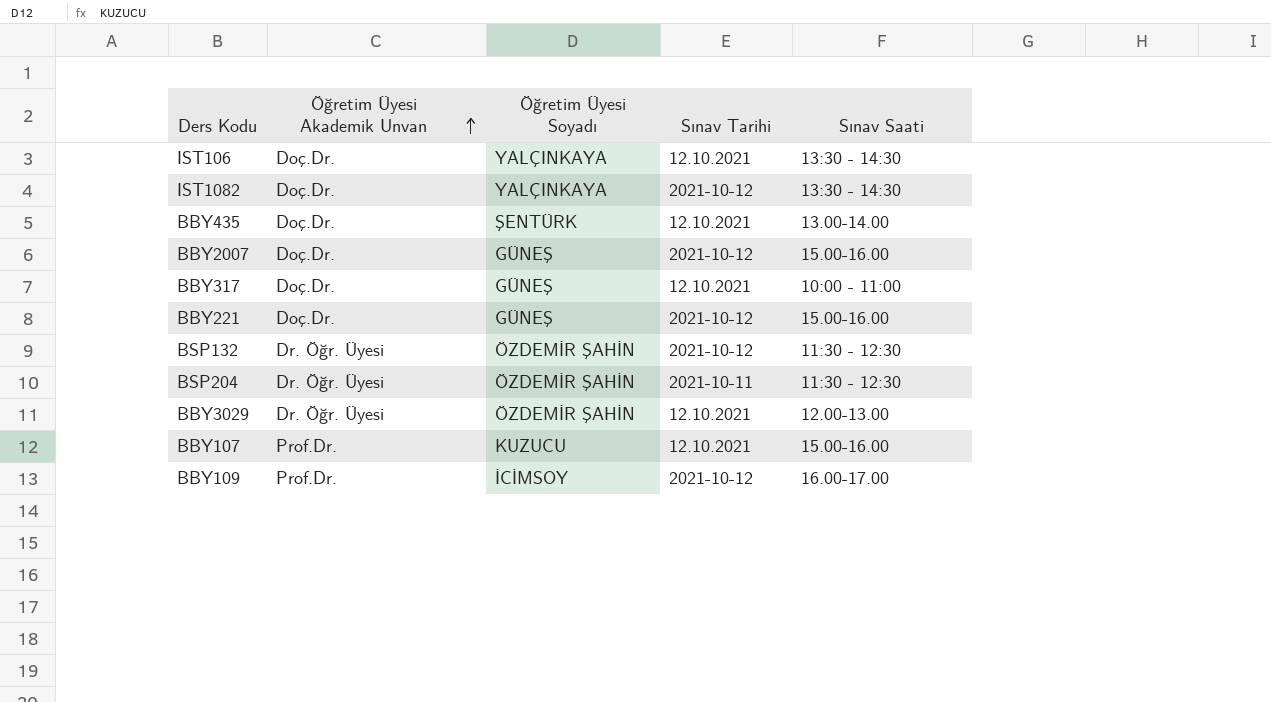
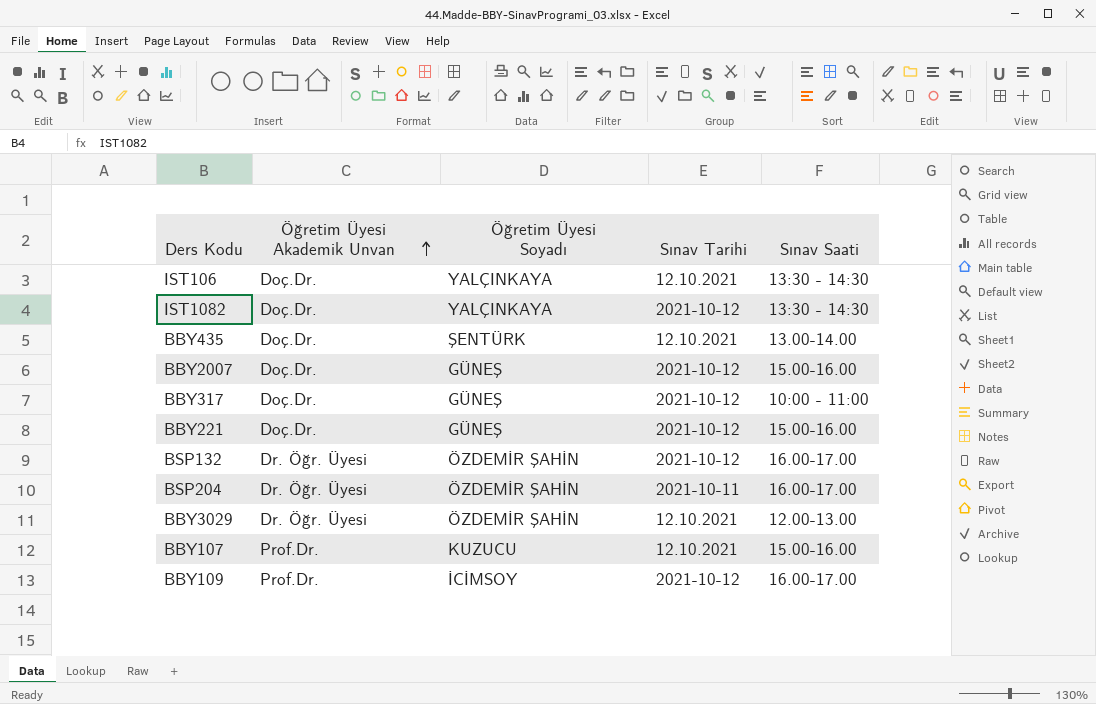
BBY317 | Sınav Tarihi: 12.10.2021 -> 2021-10-12
BSP132 | Sınav Saati: 11:30 - 12:30 -> 16.00-17.00
BSP204 | Sınav Saati: 11:30 - 12:30 -> 16.00-17.00

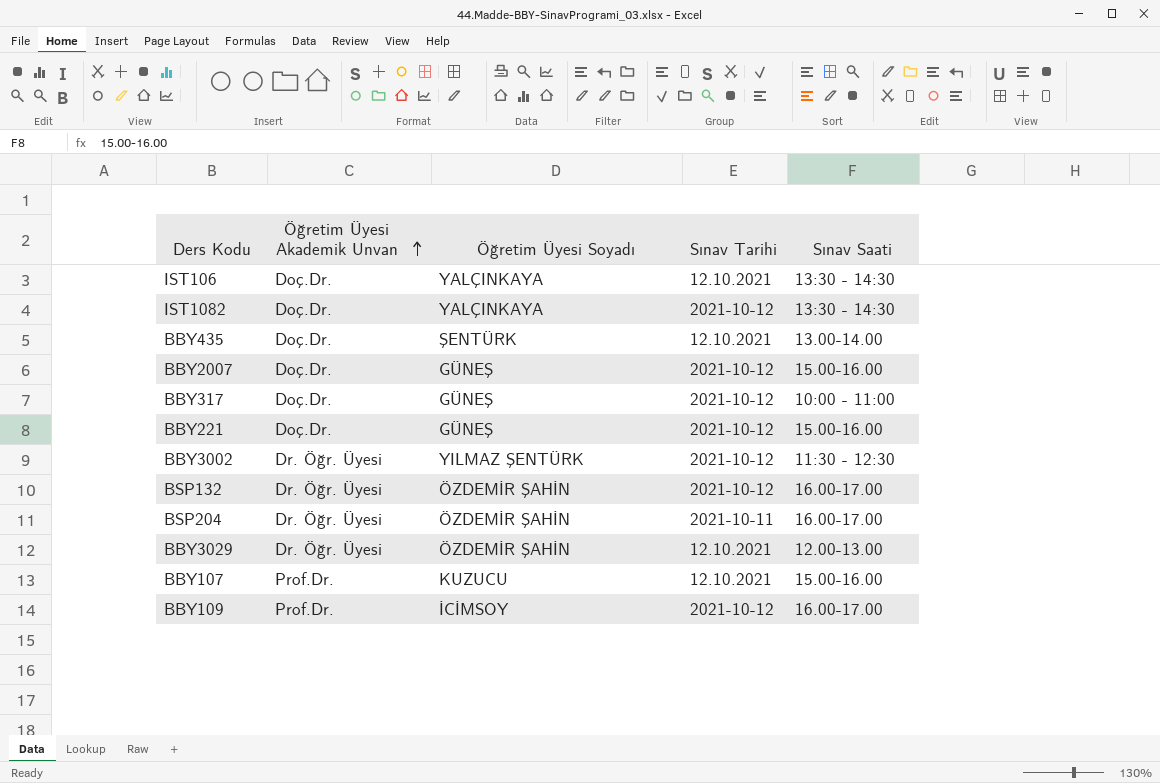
row BBY3002: none -> Dr. Öğr. Üyesi | YILMAZ ŞENTÜRK | 2021-10-12 | 11:30 - 12:30

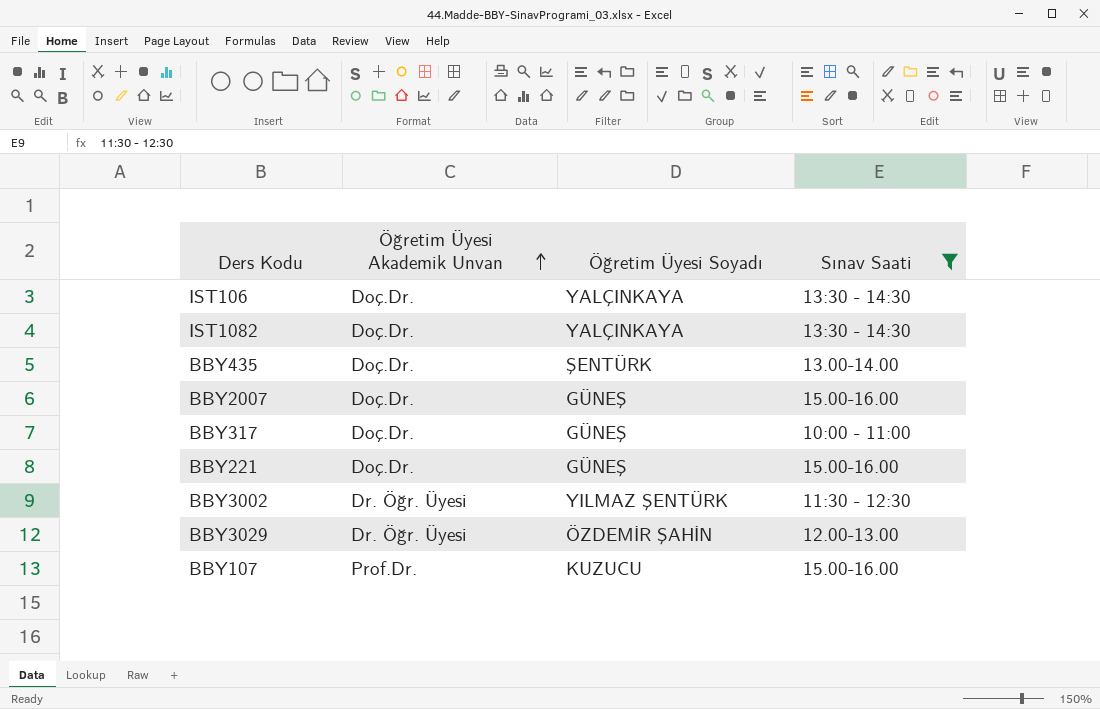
filter: none -> Sınav Saati != 16.00-17.00
column Sınav Tarihi | position: 4 -> none

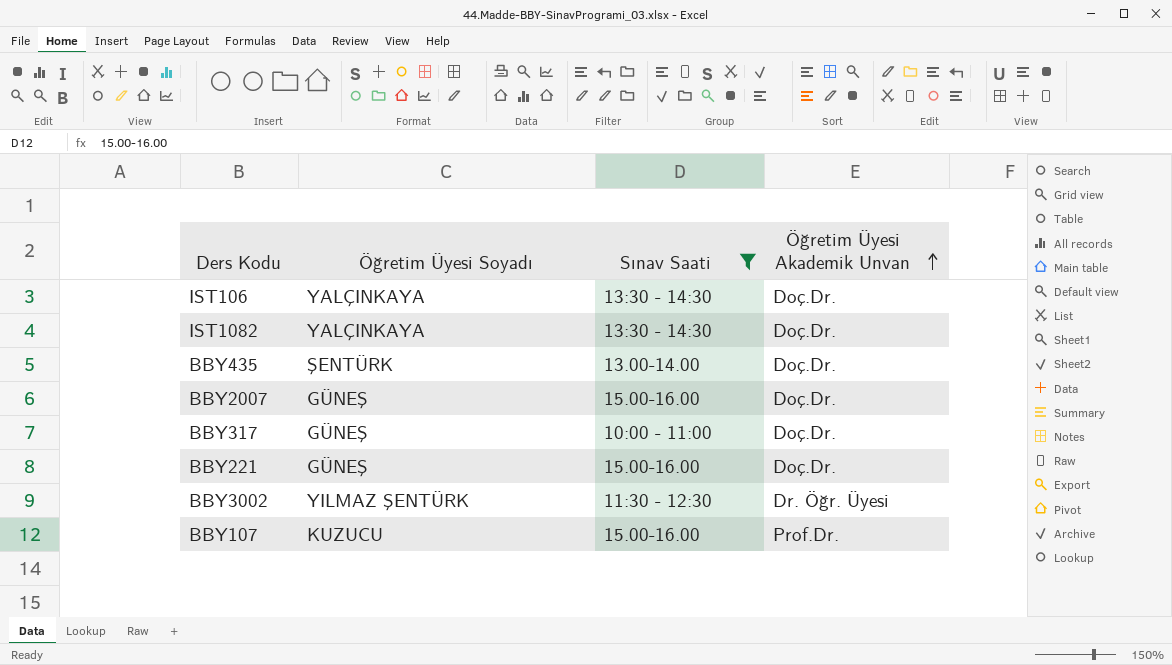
column Öğretim Üyesi Akademik Unvan | position: 2 -> 4
row BBY3029: Dr. Öğr. Üyesi | ÖZDEMİR ŞAHİN | 12.00-13.00 -> none

